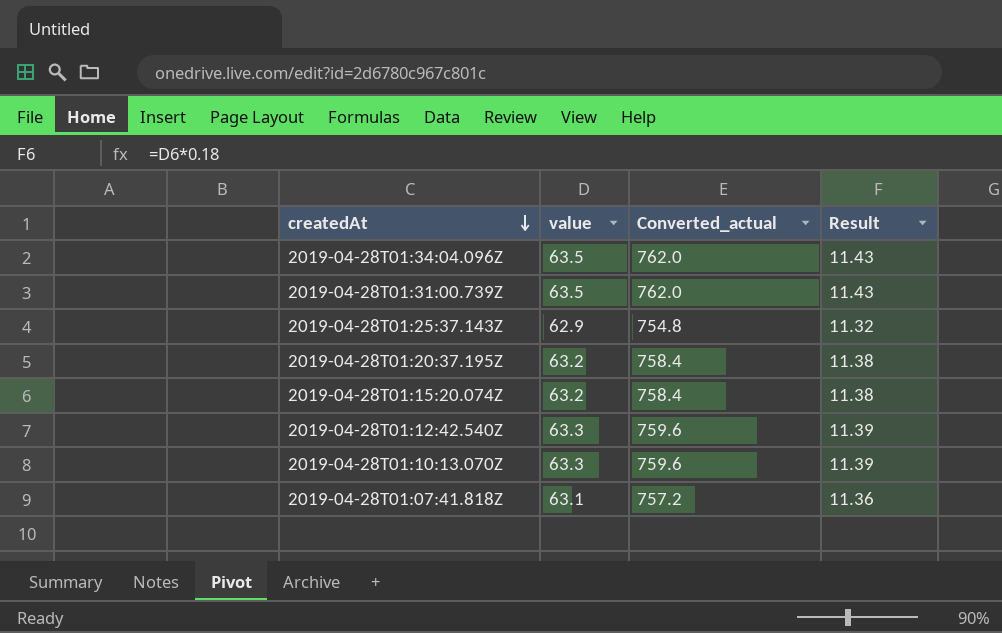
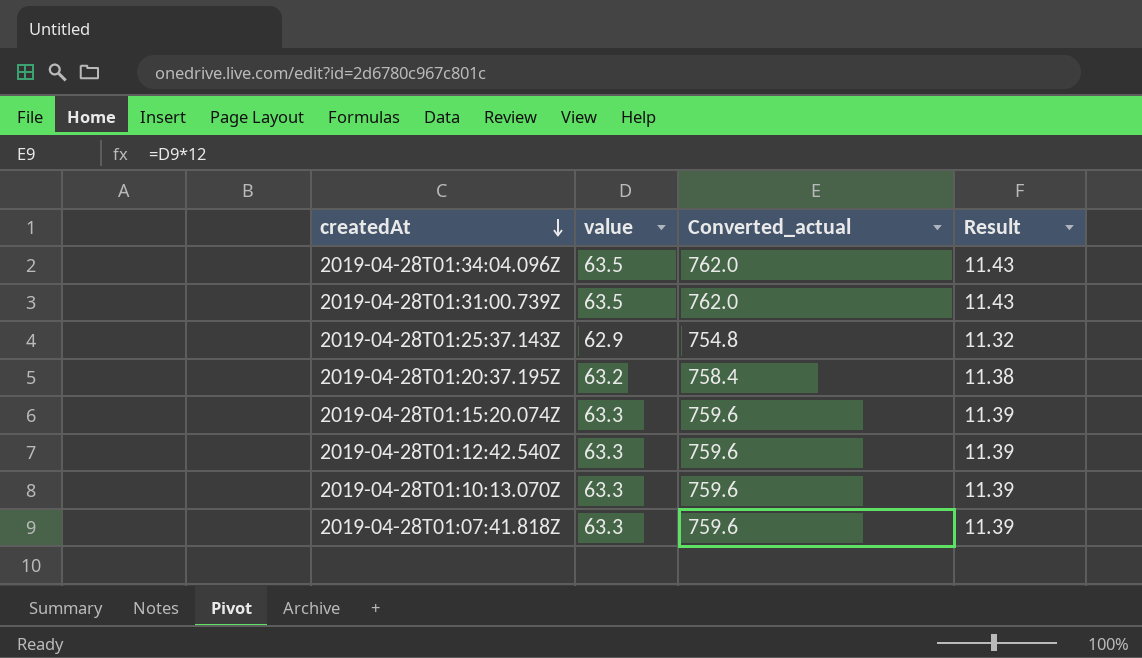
2019-04-28T01:15:20.074Z | value: 63.2 -> 63.3
2019-04-28T01:15:20.074Z | Converted_actual: 758.4 -> 759.6
2019-04-28T01:15:20.074Z | Result: 11.38 -> 11.39
2019-04-28T01:07:41.818Z | value: 63.1 -> 63.3
2019-04-28T01:07:41.818Z | Converted_actual: 757.2 -> 759.6
2019-04-28T01:07:41.818Z | Result: 11.36 -> 11.39

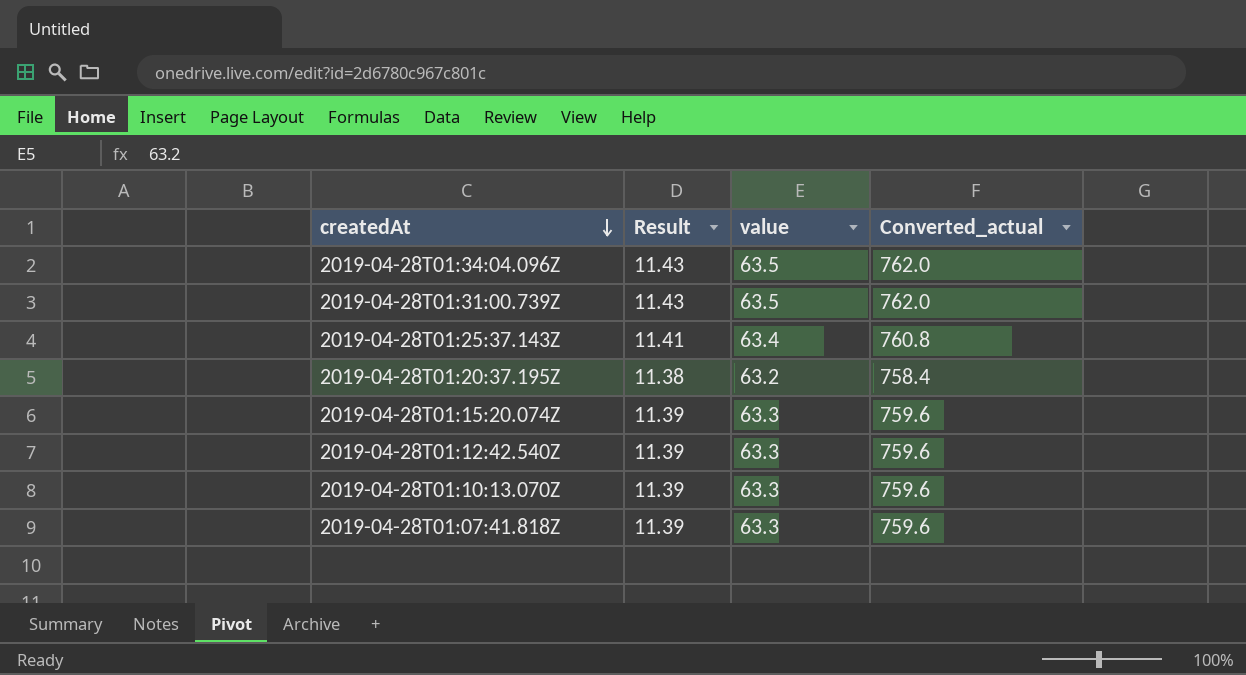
column Result | position: 4 -> 2
2019-04-28T01:25:37.143Z | Result: 11.32 -> 11.41
2019-04-28T01:25:37.143Z | value: 62.9 -> 63.4
2019-04-28T01:25:37.143Z | Converted_actual: 754.8 -> 760.8

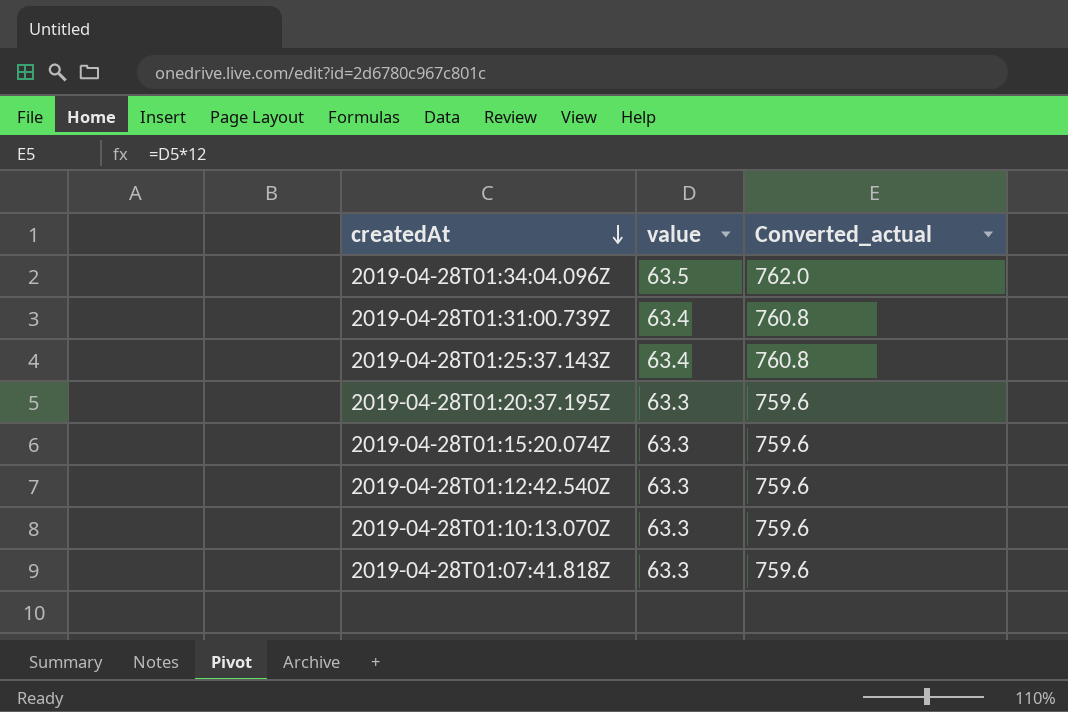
column Result | formula: [value] * 0.18 -> none
2019-04-28T01:31:00.739Z | value: 63.5 -> 63.4
2019-04-28T01:31:00.739Z | Converted_actual: 762.0 -> 760.8
2019-04-28T01:20:37.195Z | value: 63.2 -> 63.3
2019-04-28T01:20:37.195Z | Converted_actual: 758.4 -> 759.6

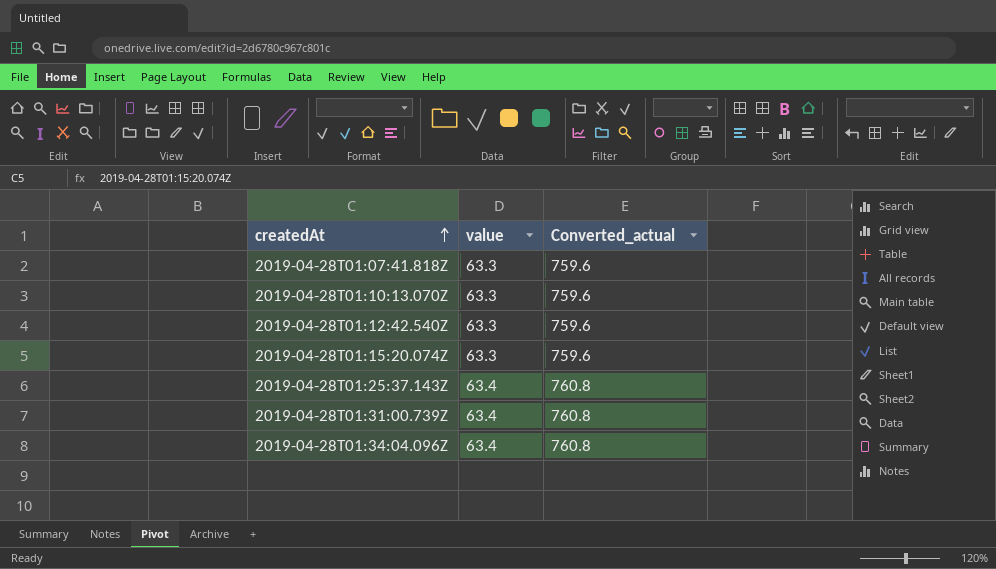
row order: createdAt descending -> createdAt ascending
row 2019-04-28T01:20:37.195Z: 63.3 | 759.6 -> none
2019-04-28T01:34:04.096Z | value: 63.5 -> 63.4
2019-04-28T01:34:04.096Z | Converted_actual: 762.0 -> 760.8

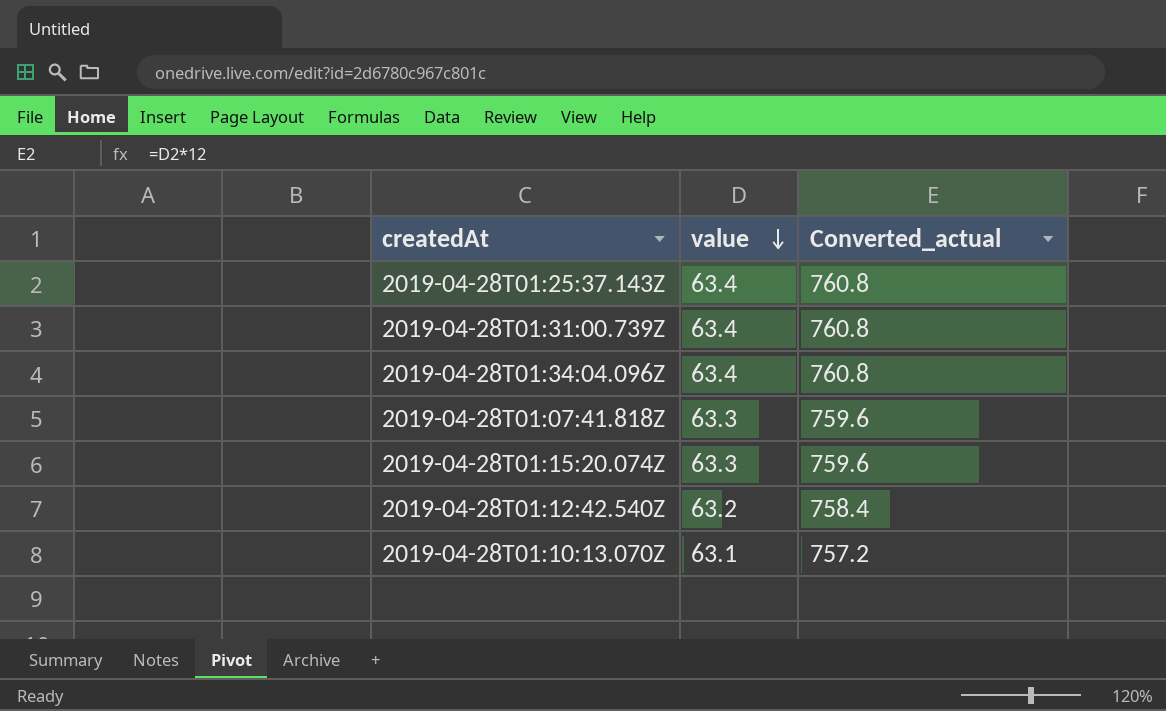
row order: createdAt ascending -> value descending
2019-04-28T01:12:42.540Z | value: 63.3 -> 63.2
2019-04-28T01:12:42.540Z | Converted_actual: 759.6 -> 758.4
2019-04-28T01:10:13.070Z | value: 63.3 -> 63.1
2019-04-28T01:10:13.070Z | Converted_actual: 759.6 -> 757.2

